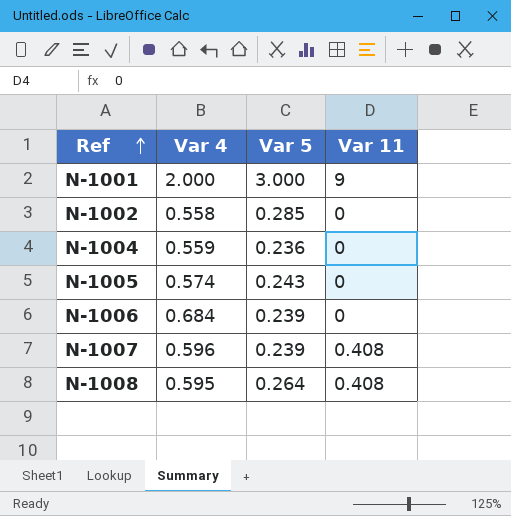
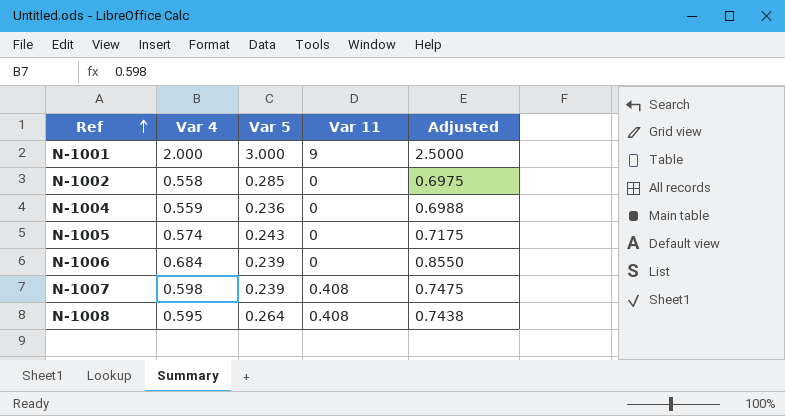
column Adjusted | formula: none -> [Var 4] * 1.25
N-1007 | Var 4: 0.596 -> 0.598

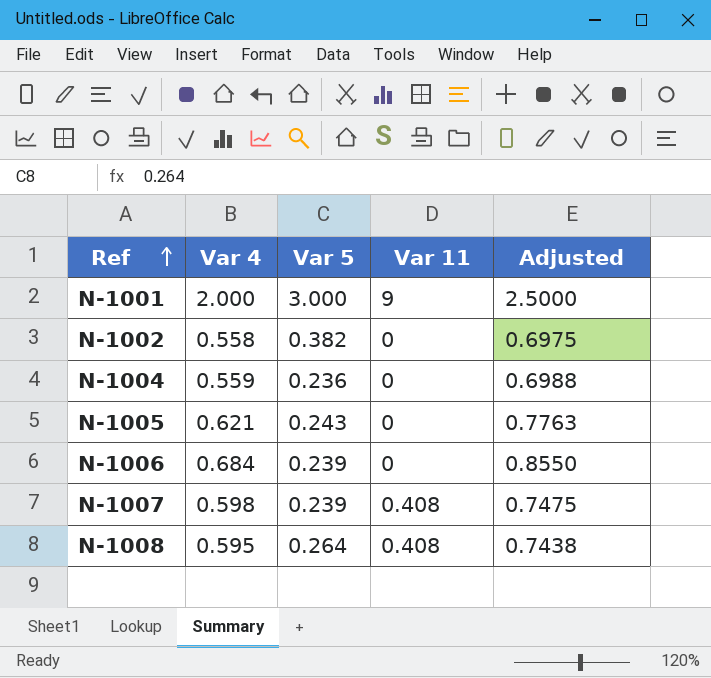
N-1002 | Var 5: 0.285 -> 0.382
N-1005 | Var 4: 0.574 -> 0.621
N-1005 | Adjusted: 0.7175 -> 0.7763

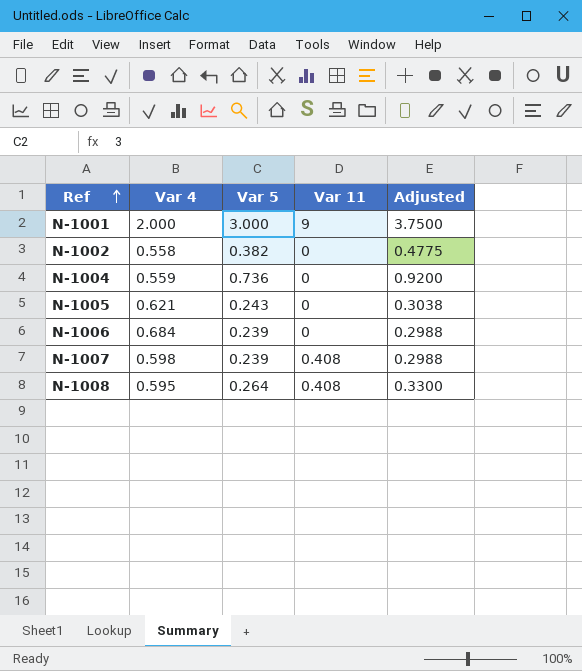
column Adjusted | formula: [Var 4] * 1.25 -> [Var 5] * 1.25
N-1004 | Var 5: 0.236 -> 0.736

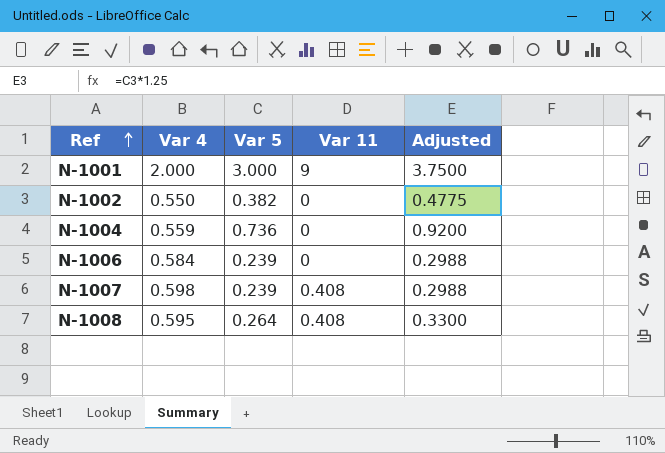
row N-1005: 0.621 | 0.243 | 0 | 0.3038 -> none
N-1002 | Var 4: 0.558 -> 0.550
N-1006 | Var 4: 0.684 -> 0.584

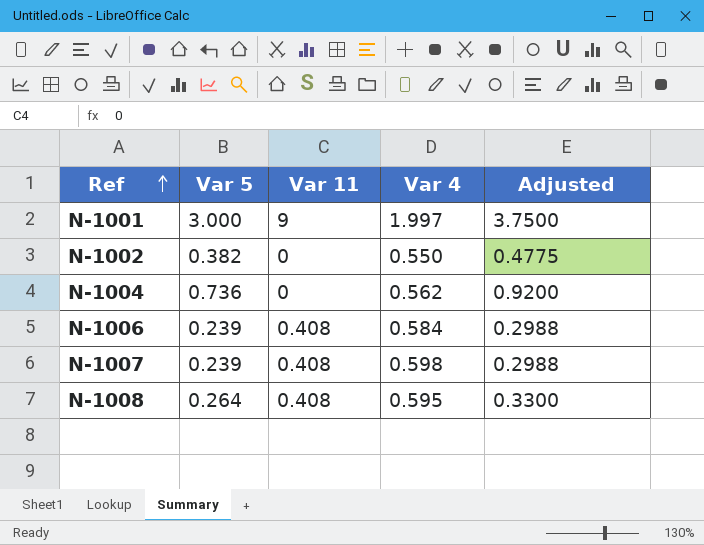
column Var 4 | position: 2 -> 4
N-1001 | Var 4: 2.000 -> 1.997
N-1004 | Var 4: 0.559 -> 0.562
N-1006 | Var 11: 0 -> 0.408

